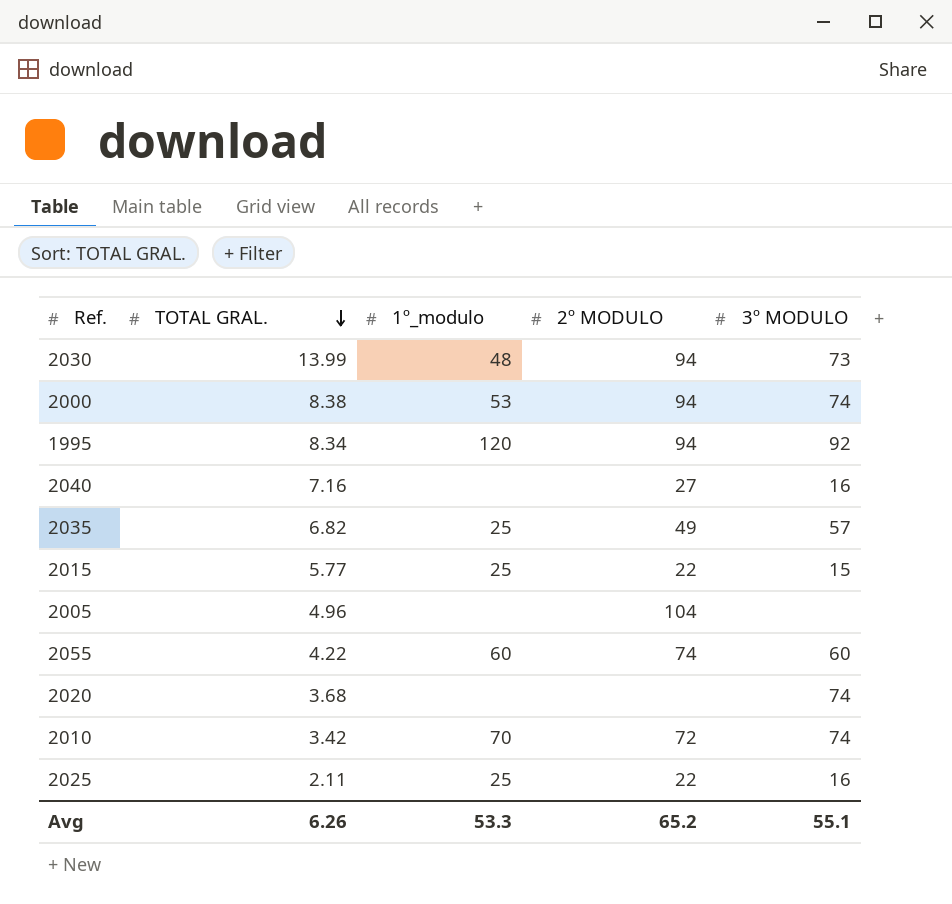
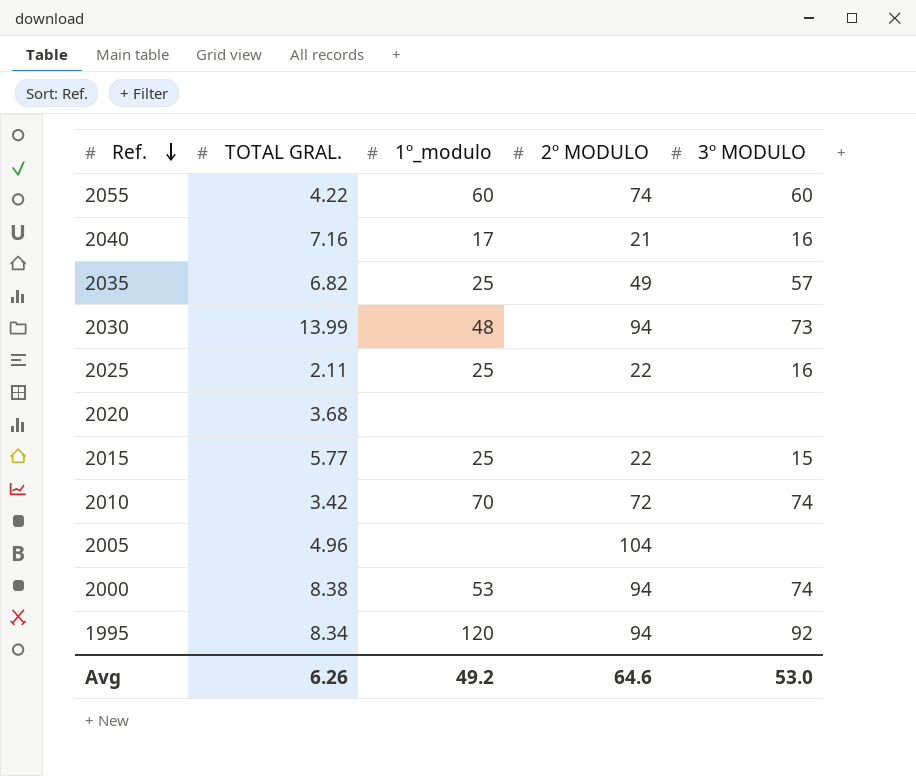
row order: TOTAL GRAL. descending -> Ref. descending
2040 | 1º_modulo: none -> 17
2040 | 2º MODULO: 27 -> 21
2020 | 3º MODULO: 74 -> none
Avg | 1º_modulo: 53.3 -> 49.2
Avg | 2º MODULO: 65.2 -> 64.6
Avg | 3º MODULO: 55.1 -> 53.0

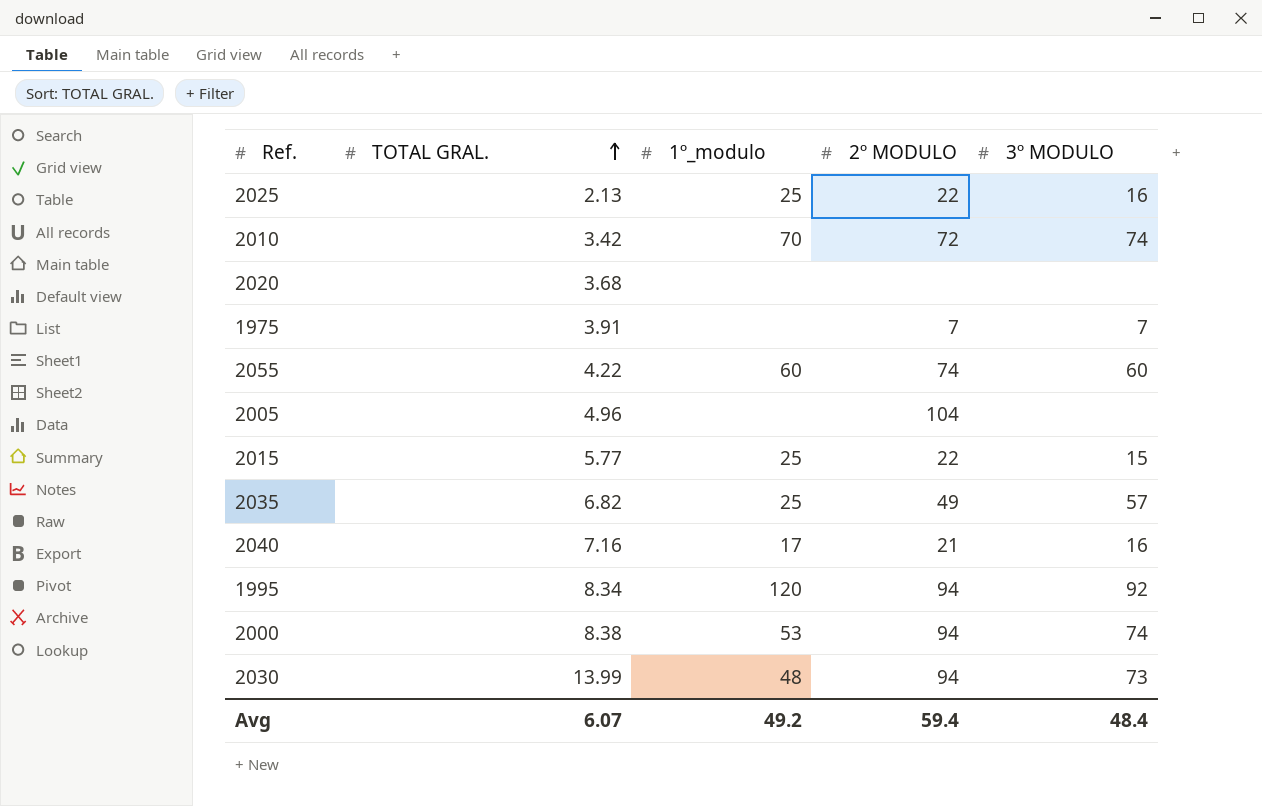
row order: Ref. descending -> TOTAL GRAL. ascending
2025 | TOTAL GRAL.: 2.11 -> 2.13
row 1975: none -> 3.91 | none | 7 | 7
Avg | TOTAL GRAL.: 6.26 -> 6.07
Avg | 2º MODULO: 64.6 -> 59.4
Avg | 3º MODULO: 53.0 -> 48.4

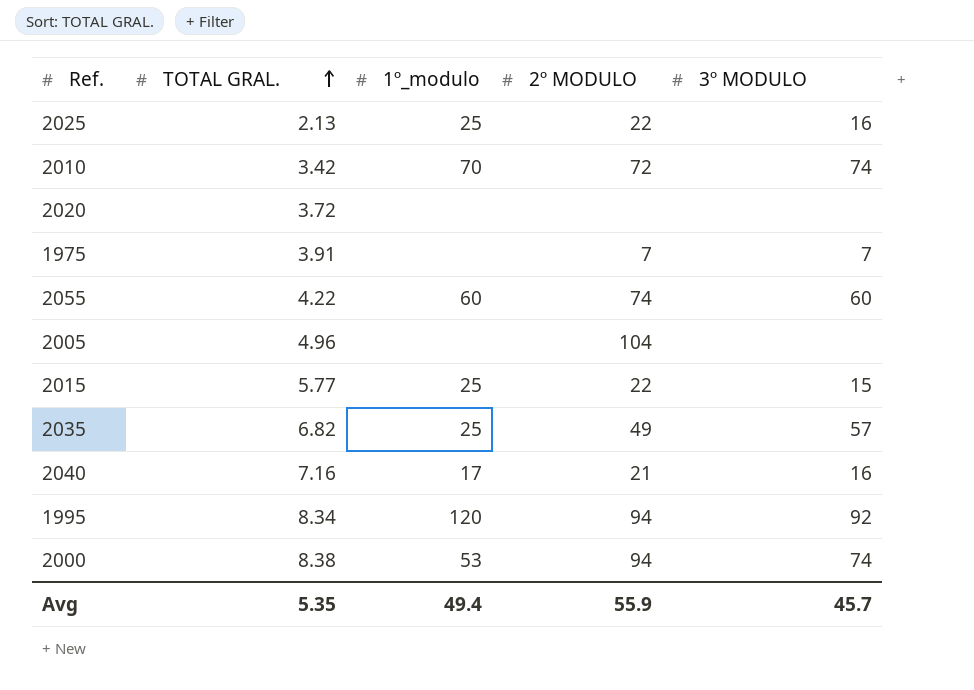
row 2030: 13.99 | 48 | 94 | 73 -> none
2020 | TOTAL GRAL.: 3.68 -> 3.72
Avg | TOTAL GRAL.: 6.07 -> 5.35
Avg | 1º_modulo: 49.2 -> 49.4
Avg | 2º MODULO: 59.4 -> 55.9
Avg | 3º MODULO: 48.4 -> 45.7

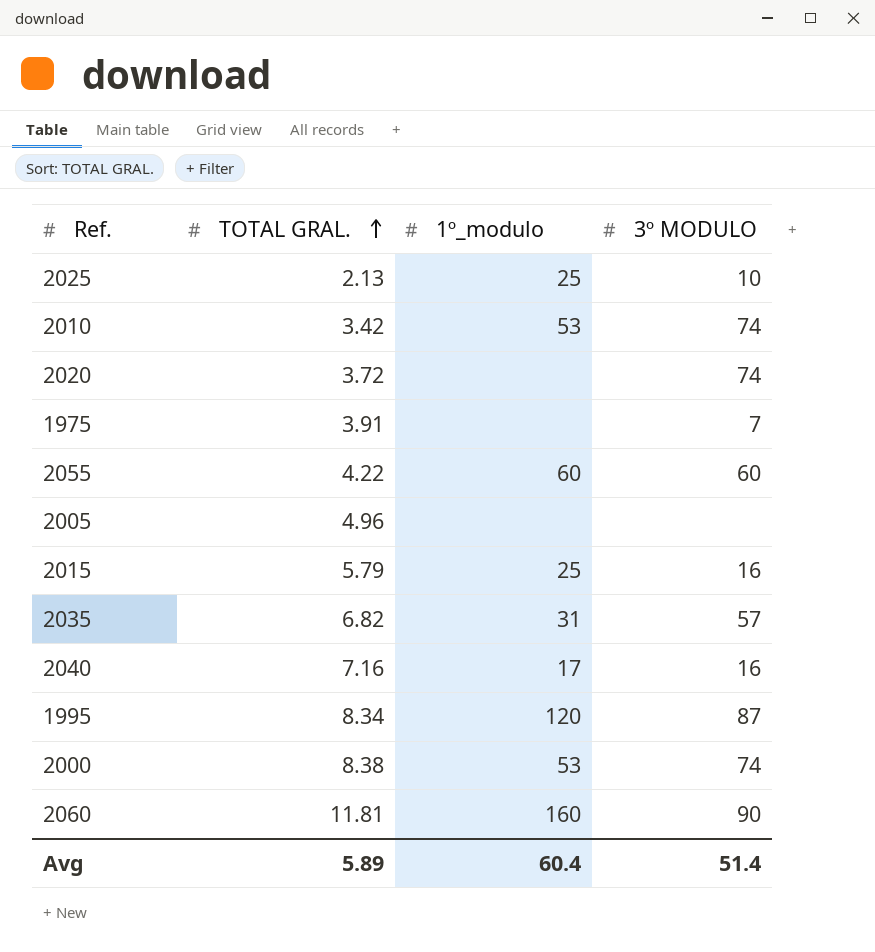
column 2º MODULO | position: 4 -> none
2025 | 3º MODULO: 16 -> 10
2010 | 1º_modulo: 70 -> 53
2020 | 3º MODULO: none -> 74
2015 | TOTAL GRAL.: 5.77 -> 5.79
2015 | 3º MODULO: 15 -> 16
2035 | 1º_modulo: 25 -> 31
1995 | 3º MODULO: 92 -> 87
row 2060: none -> 11.81 | 160 | 90
Avg | TOTAL GRAL.: 5.35 -> 5.89
Avg | 1º_modulo: 49.4 -> 60.4
Avg | 3º MODULO: 45.7 -> 51.4

